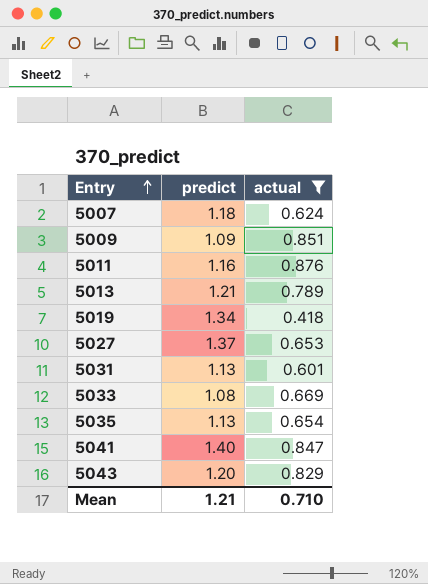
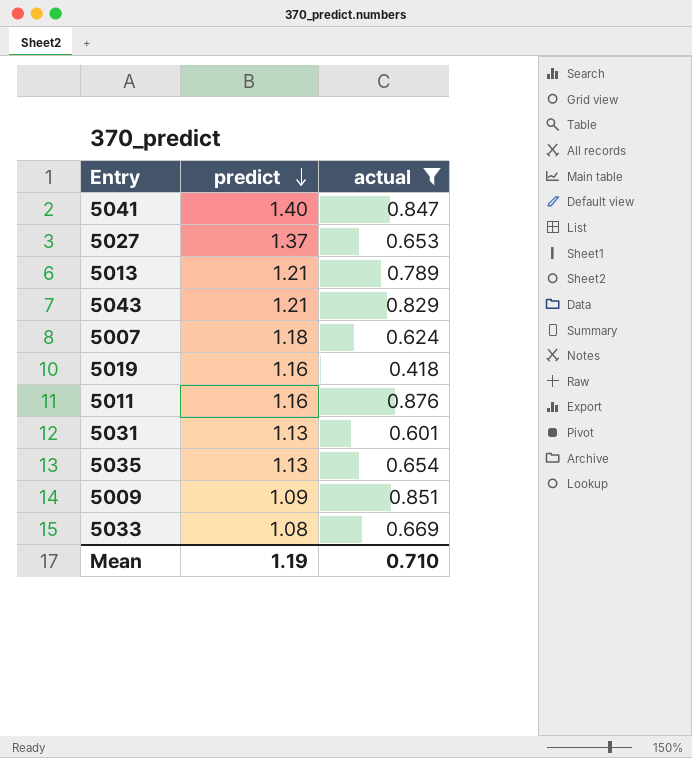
row order: Entry ascending -> predict descending
5043 | predict: 1.20 -> 1.21
5019 | predict: 1.34 -> 1.16
Mean | predict: 1.21 -> 1.19

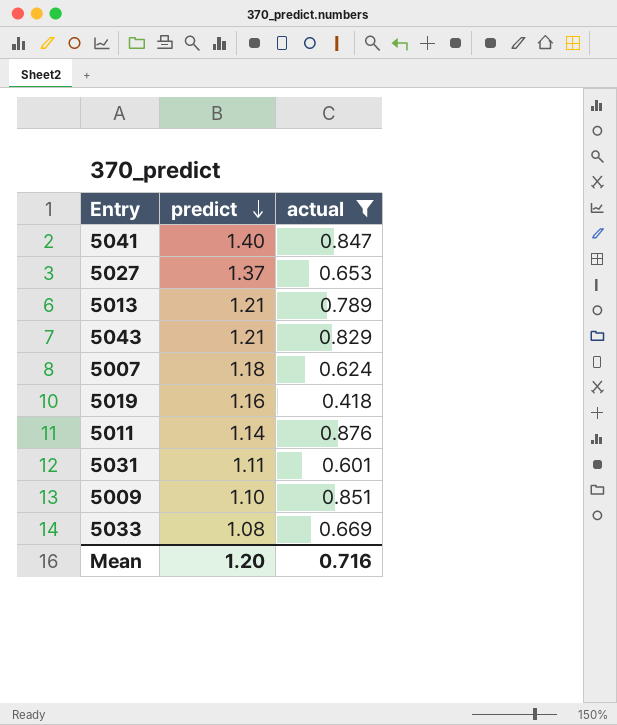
row 5035: 1.13 | 0.654 -> none
5011 | predict: 1.16 -> 1.14
5031 | predict: 1.13 -> 1.11
5009 | predict: 1.09 -> 1.10
Mean | predict: 1.19 -> 1.20
Mean | actual: 0.710 -> 0.716

